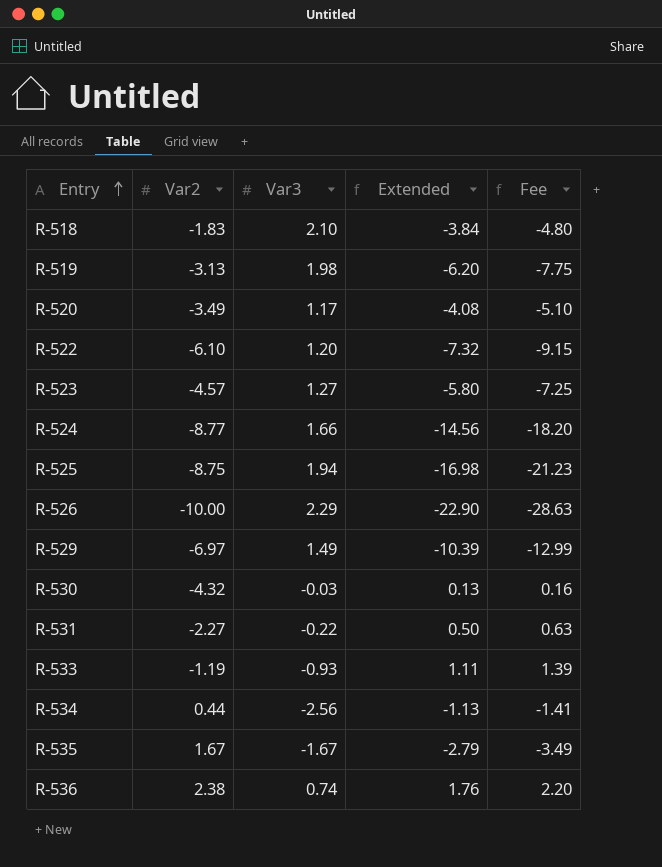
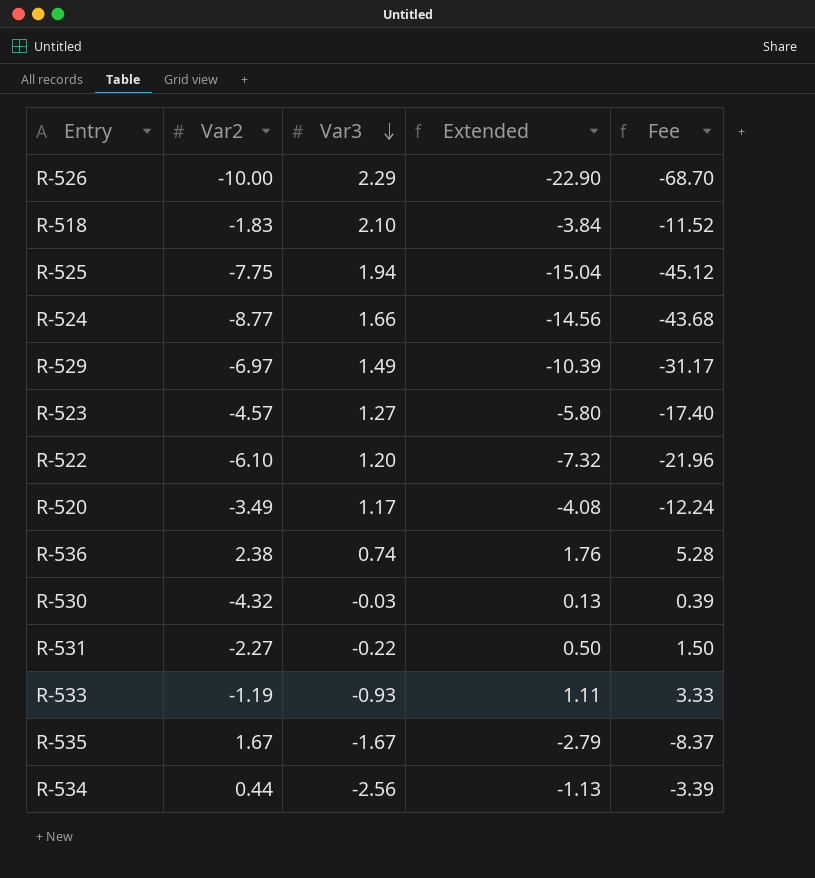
row order: Entry ascending -> Var3 descending
column Fee | formula: [Extended] * 1.25 -> [Extended] * 3
row R-519: -3.13 | 1.98 | -6.20 | -7.75 -> none
R-525 | Var2: -8.75 -> -7.75
R-525 | Extended: -16.98 -> -15.04

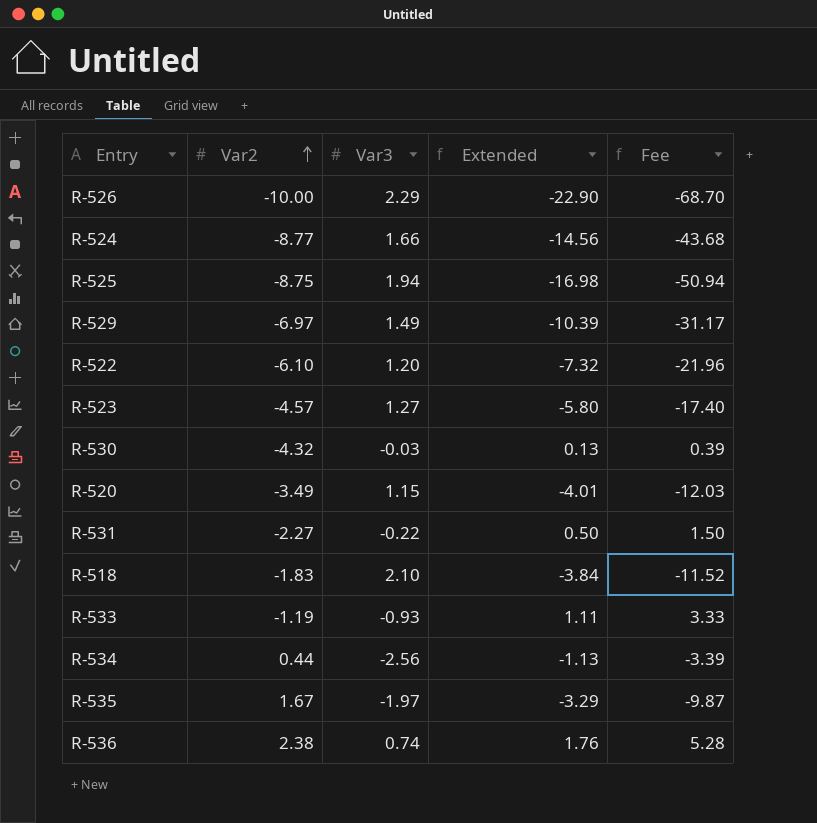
row order: Var3 descending -> Var2 ascending
R-525 | Var2: -7.75 -> -8.75
R-525 | Extended: -15.04 -> -16.98
R-525 | Fee: -45.12 -> -50.94
R-520 | Var3: 1.17 -> 1.15
R-520 | Extended: -4.08 -> -4.01
R-520 | Fee: -12.24 -> -12.03
R-535 | Var3: -1.67 -> -1.97
R-535 | Extended: -2.79 -> -3.29
R-535 | Fee: -8.37 -> -9.87

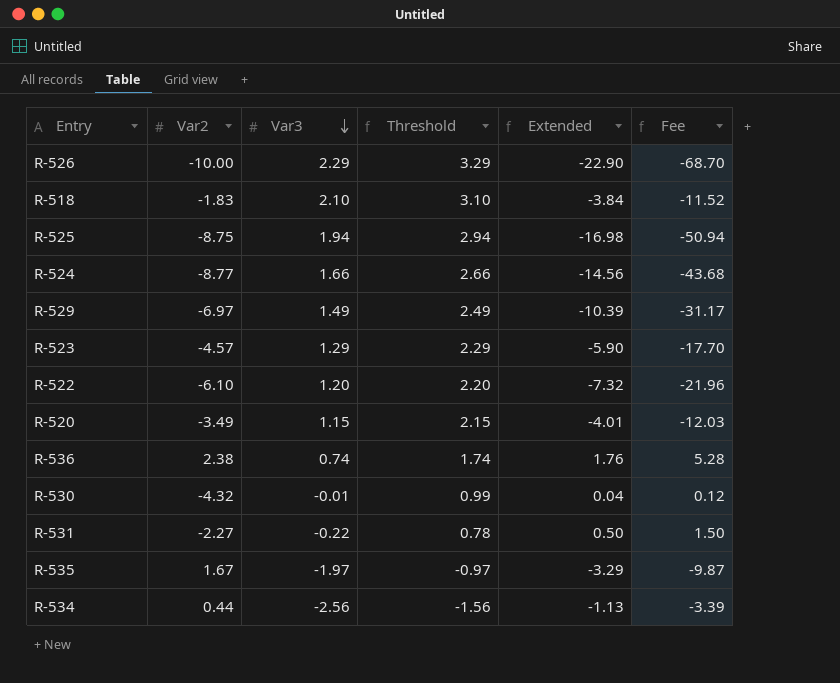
row order: Var2 ascending -> Var3 descending
column Threshold | formula: none -> [Var3] + 1
row R-533: -1.19 | -0.93 | 1.11 | 3.33 -> none
R-523 | Var3: 1.27 -> 1.29
R-523 | Extended: -5.80 -> -5.90
R-523 | Fee: -17.40 -> -17.70
R-530 | Var3: -0.03 -> -0.01
R-530 | Extended: 0.13 -> 0.04
R-530 | Fee: 0.39 -> 0.12

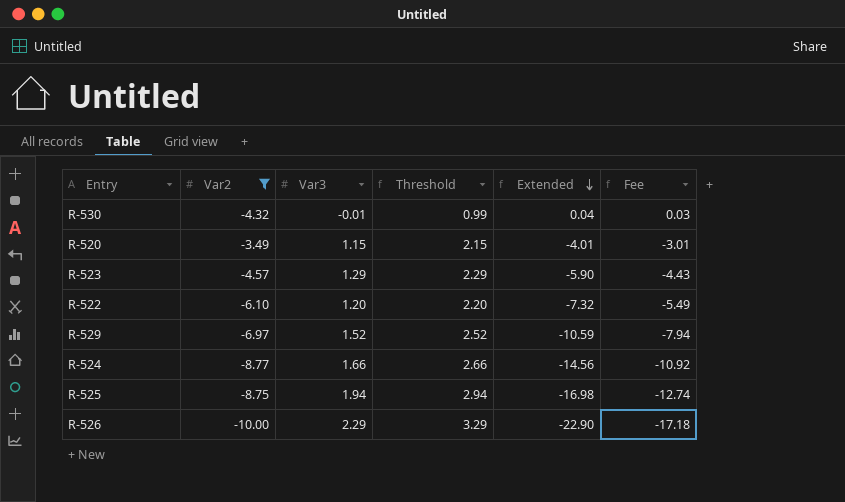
filter: none -> Var2 <= -3.49
row order: Var3 descending -> Extended descending
column Fee | formula: [Extended] * 3 -> [Extended] * 0.75
R-529 | Var3: 1.49 -> 1.52
R-529 | Threshold: 2.49 -> 2.52
R-529 | Extended: -10.39 -> -10.59

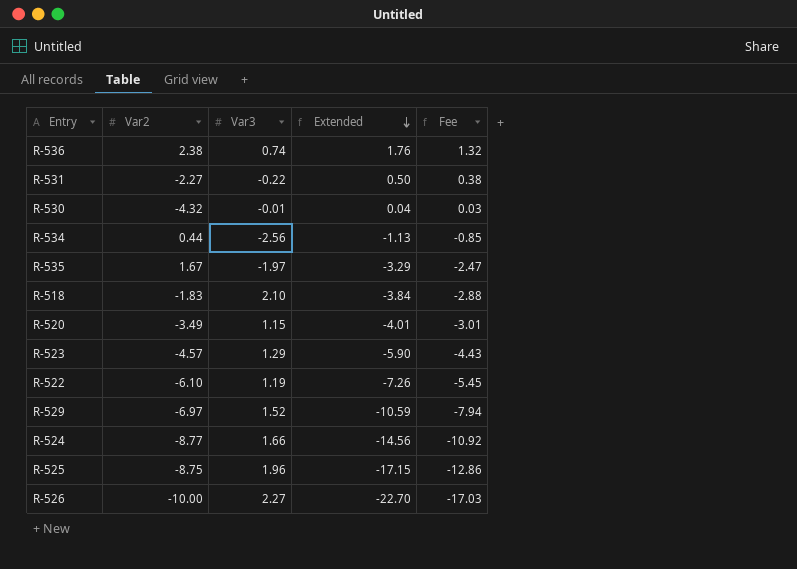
filter: Var2 <= -3.49 -> none
column Threshold | formula: [Var3] + 1 -> none
R-522 | Var3: 1.20 -> 1.19
R-522 | Extended: -7.32 -> -7.26
R-522 | Fee: -5.49 -> -5.45
R-525 | Var3: 1.94 -> 1.96
R-525 | Extended: -16.98 -> -17.15
R-525 | Fee: -12.74 -> -12.86
R-526 | Var3: 2.29 -> 2.27
R-526 | Extended: -22.90 -> -22.70
R-526 | Fee: -17.18 -> -17.03

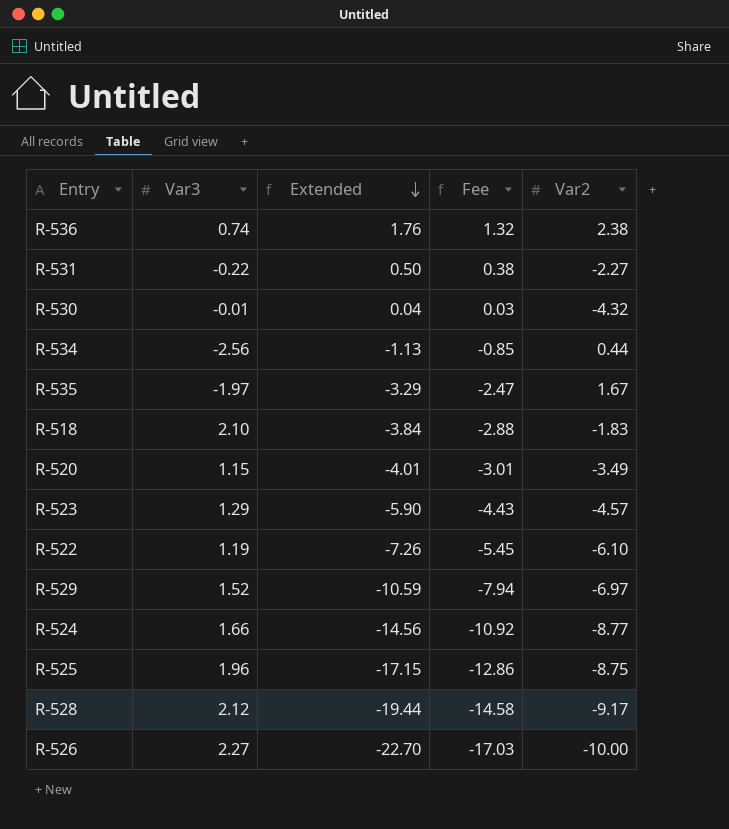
column Var2 | position: 2 -> 5
row R-528: none -> 2.12 | -19.44 | -14.58 | -9.17

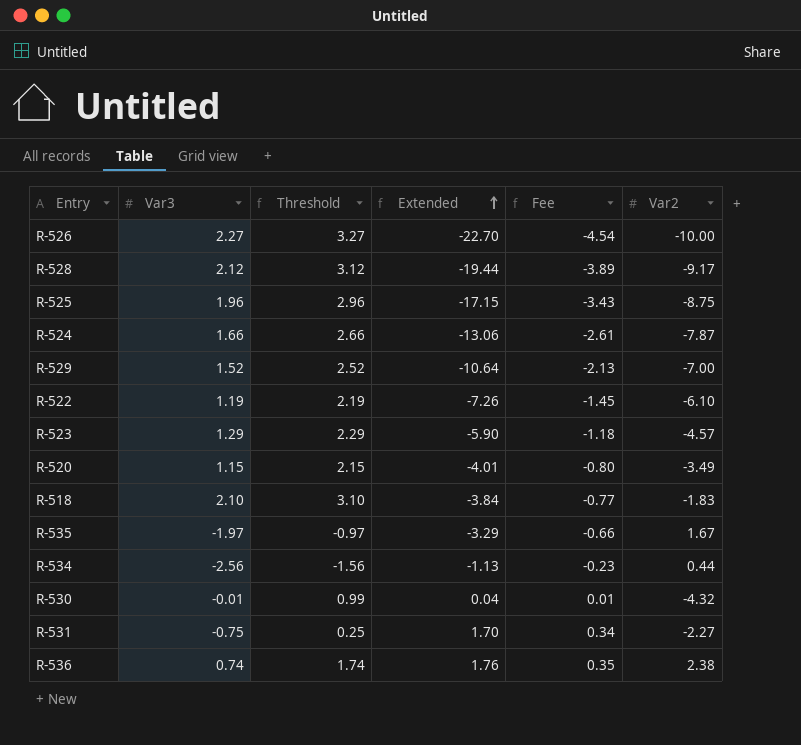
row order: Extended descending -> Extended ascending
column Threshold | formula: none -> [Var3] + 1
column Fee | formula: [Extended] * 0.75 -> [Extended] * 0.2
R-524 | Extended: -14.56 -> -13.06
R-524 | Var2: -8.77 -> -7.87
R-529 | Extended: -10.59 -> -10.64
R-529 | Var2: -6.97 -> -7.00
R-531 | Var3: -0.22 -> -0.75
R-531 | Extended: 0.50 -> 1.70

